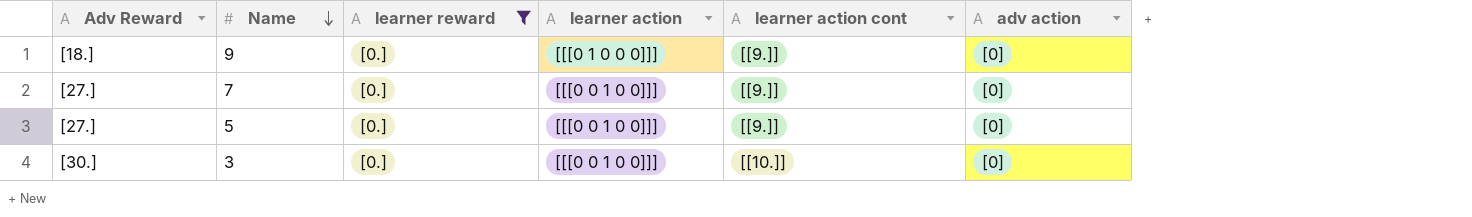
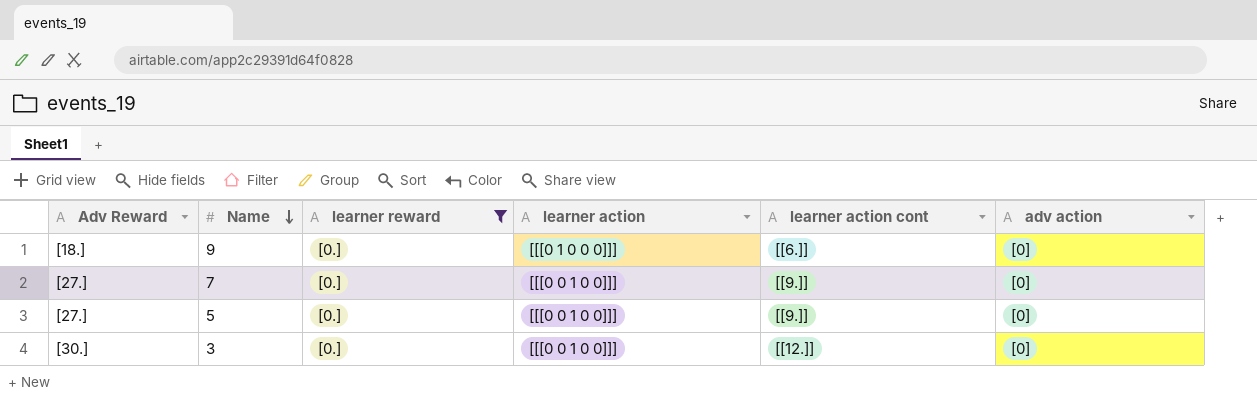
9 | learner action cont: [[9.]] -> [[6.]]
3 | learner action cont: [[10.]] -> [[12.]]

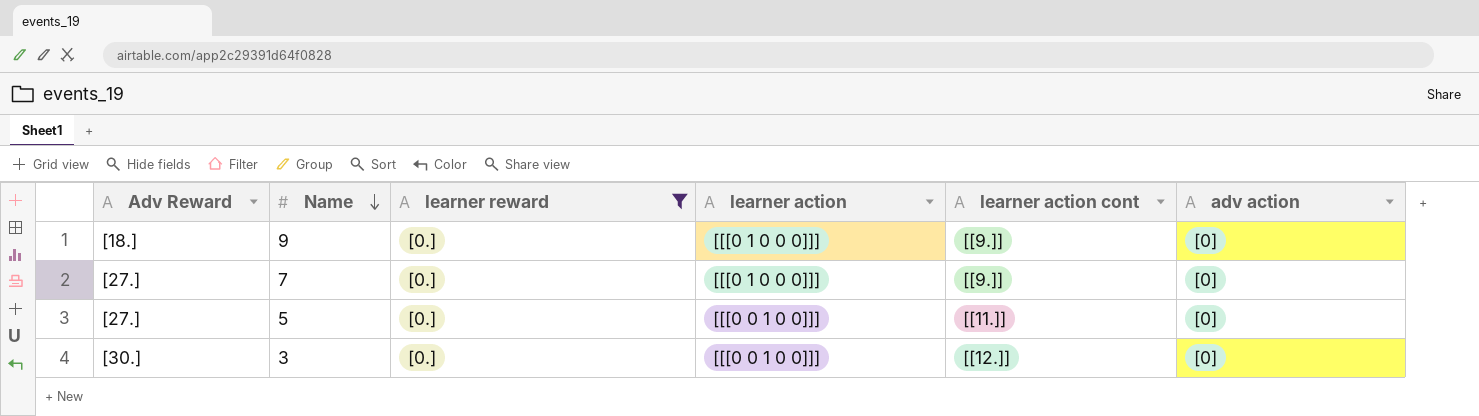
9 | learner action cont: [[6.]] -> [[9.]]
7 | learner action: [[[0 0 1 0 0]]] -> [[[0 1 0 0 0]]]
5 | learner action cont: [[9.]] -> [[11.]]

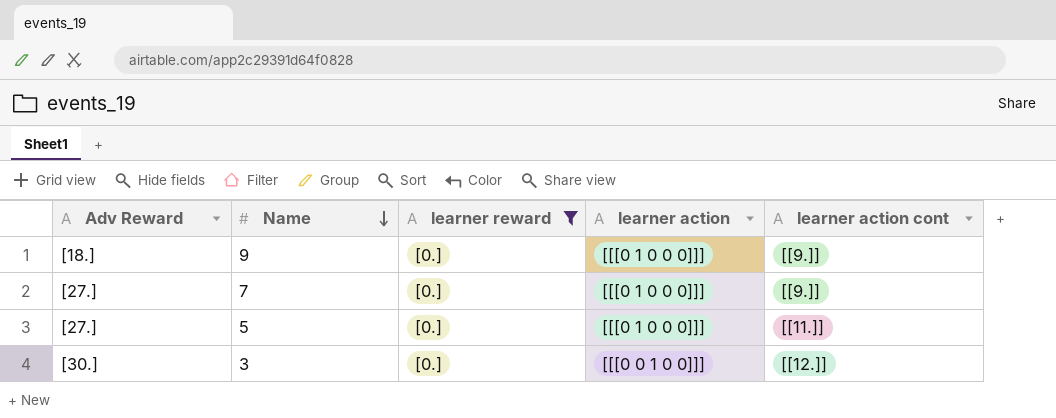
column adv action | position: 6 -> none
5 | learner action: [[[0 0 1 0 0]]] -> [[[0 1 0 0 0]]]

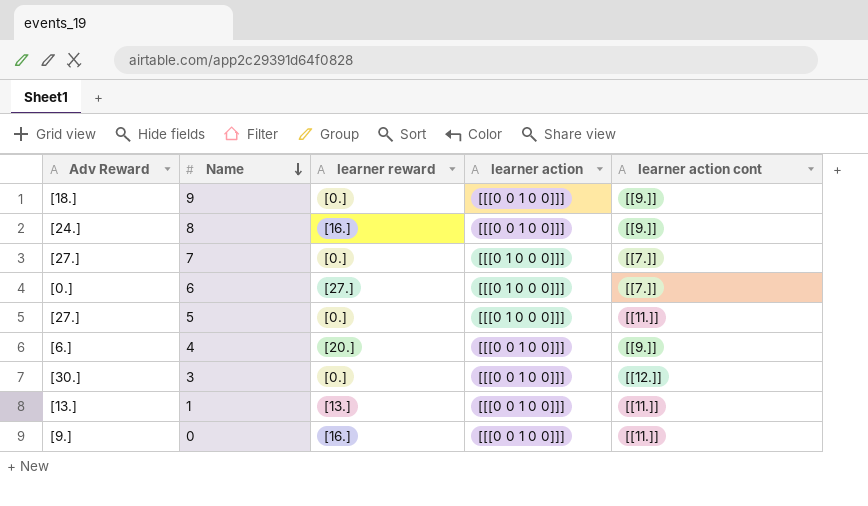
filter: learner reward = [0.] -> none
9 | learner action: [[[0 1 0 0 0]]] -> [[[0 0 1 0 0]]]
7 | learner action cont: [[9.]] -> [[7.]]

